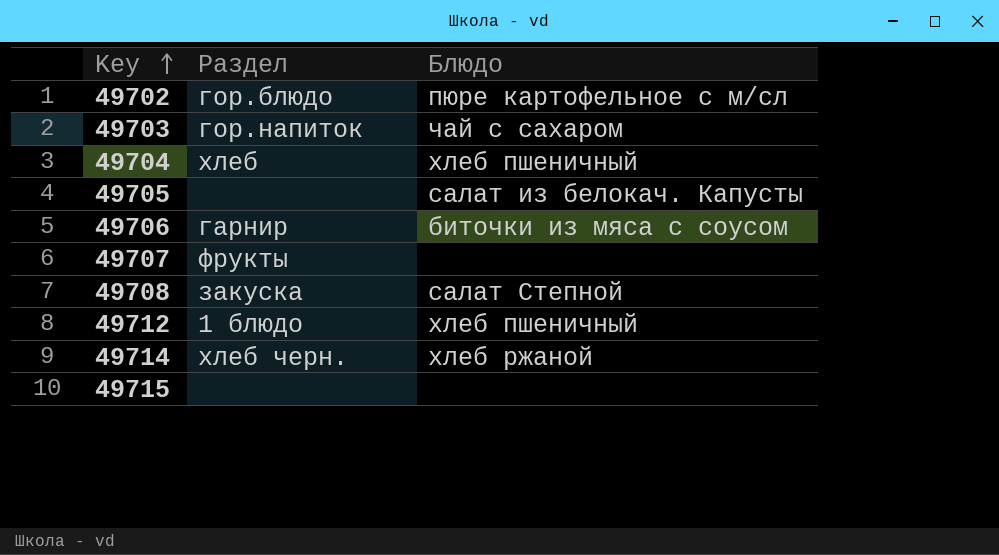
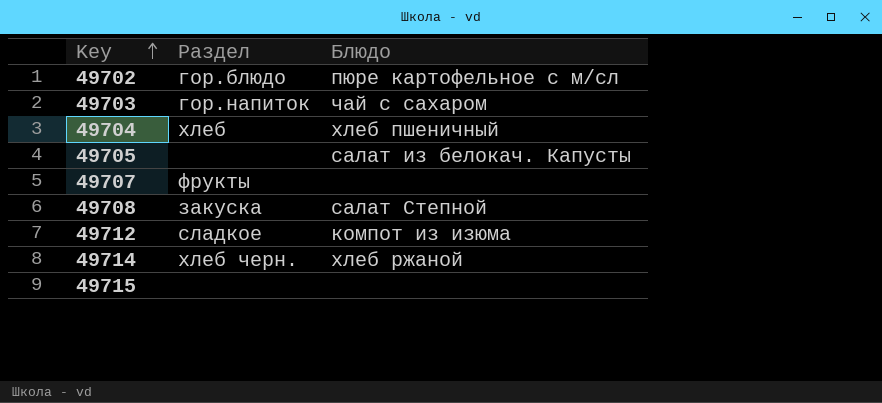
row 49706: гарнир | биточки из мяса с соусом -> none
49712 | Раздел: 1 блюдо -> сладкое
49712 | Блюдо: хлеб пшеничный -> компот из изюма

